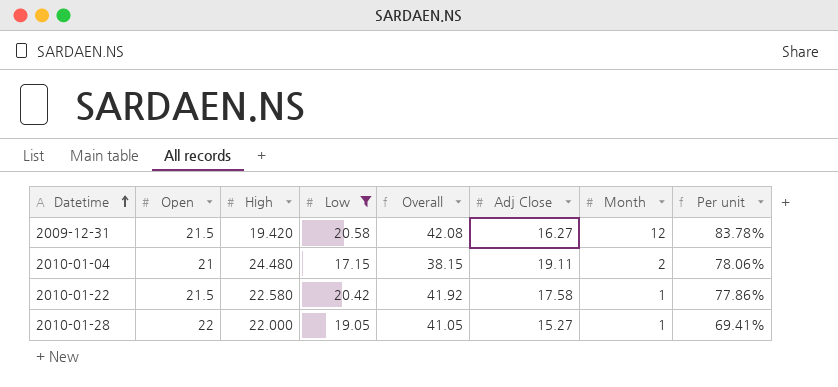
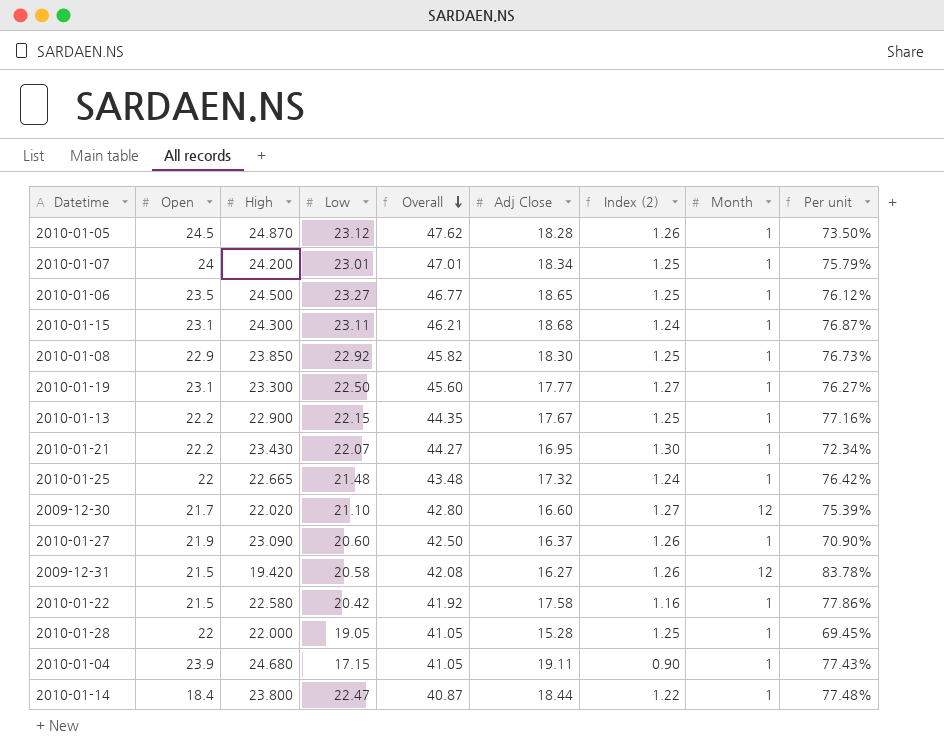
filter: Low <= 20.58 -> none
row order: Datetime ascending -> Overall descending
column Index (2) | formula: none -> [Low] / [Adj Close]
2010-01-28 | Adj Close: 15.27 -> 15.28
2010-01-28 | Per unit: 69.41% -> 69.45%
2010-01-04 | Open: 21 -> 23.9
2010-01-04 | High: 24.480 -> 24.680
2010-01-04 | Overall: 38.15 -> 41.05
2010-01-04 | Month: 2 -> 1
2010-01-04 | Per unit: 78.06% -> 77.43%

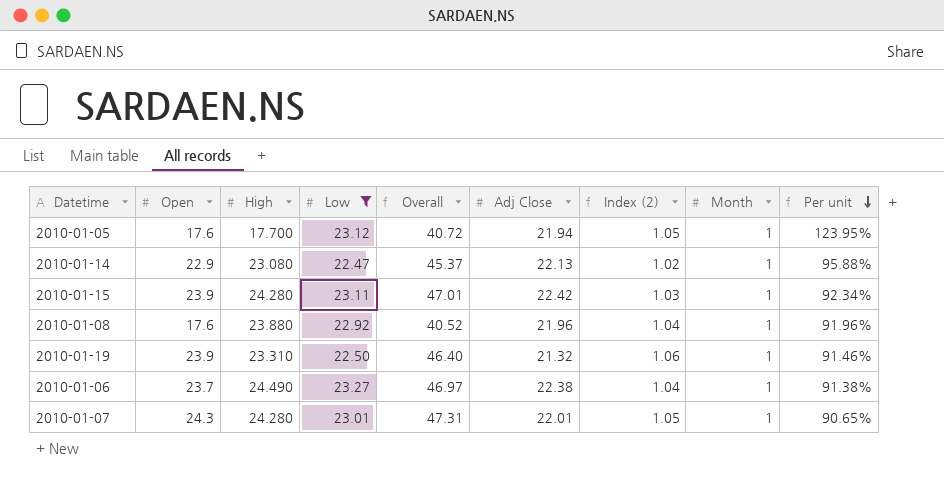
filter: none -> Low >= 22.47
row order: Overall descending -> Per unit descending
2010-01-05 | Open: 24.5 -> 17.6
2010-01-05 | High: 24.870 -> 17.700
2010-01-05 | Overall: 47.62 -> 40.72
2010-01-05 | Adj Close: 18.28 -> 21.94
2010-01-05 | Index (2): 1.26 -> 1.05
2010-01-05 | Per unit: 73.50% -> 123.95%
2010-01-14 | Open: 18.4 -> 22.9
2010-01-14 | High: 23.800 -> 23.080
2010-01-14 | Overall: 40.87 -> 45.37
2010-01-14 | Adj Close: 18.44 -> 22.13
2010-01-14 | Index (2): 1.22 -> 1.02
2010-01-14 | Per unit: 77.48% -> 95.88%
2010-01-15 | Open: 23.1 -> 23.9
2010-01-15 | High: 24.300 -> 24.280
2010-01-15 | Overall: 46.21 -> 47.01
2010-01-15 | Adj Close: 18.68 -> 22.42
2010-01-15 | Index (2): 1.24 -> 1.03
2010-01-15 | Per unit: 76.87% -> 92.34%
2010-01-08 | Open: 22.9 -> 17.6
2010-01-08 | High: 23.850 -> 23.880
2010-01-08 | Overall: 45.82 -> 40.52
2010-01-08 | Adj Close: 18.30 -> 21.96
2010-01-08 | Index (2): 1.25 -> 1.04
2010-01-08 | Per unit: 76.73% -> 91.96%
2010-01-19 | Open: 23.1 -> 23.9
2010-01-19 | High: 23.300 -> 23.310
2010-01-19 | Overall: 45.60 -> 46.40
2010-01-19 | Adj Close: 17.77 -> 21.32
2010-01-19 | Index (2): 1.27 -> 1.06
2010-01-19 | Per unit: 76.27% -> 91.46%
2010-01-06 | Open: 23.5 -> 23.7
2010-01-06 | High: 24.500 -> 24.490
2010-01-06 | Overall: 46.77 -> 46.97
2010-01-06 | Adj Close: 18.65 -> 22.38
2010-01-06 | Index (2): 1.25 -> 1.04
2010-01-06 | Per unit: 76.12% -> 91.38%
2010-01-07 | Open: 24 -> 24.3
2010-01-07 | High: 24.200 -> 24.280
2010-01-07 | Overall: 47.01 -> 47.31
2010-01-07 | Adj Close: 18.34 -> 22.01
2010-01-07 | Index (2): 1.25 -> 1.05
2010-01-07 | Per unit: 75.79% -> 90.65%

